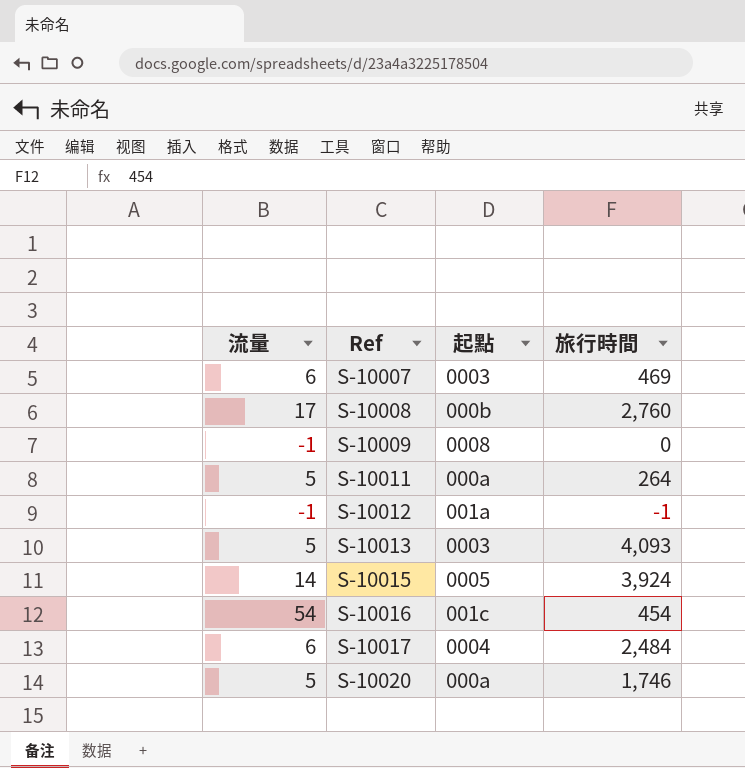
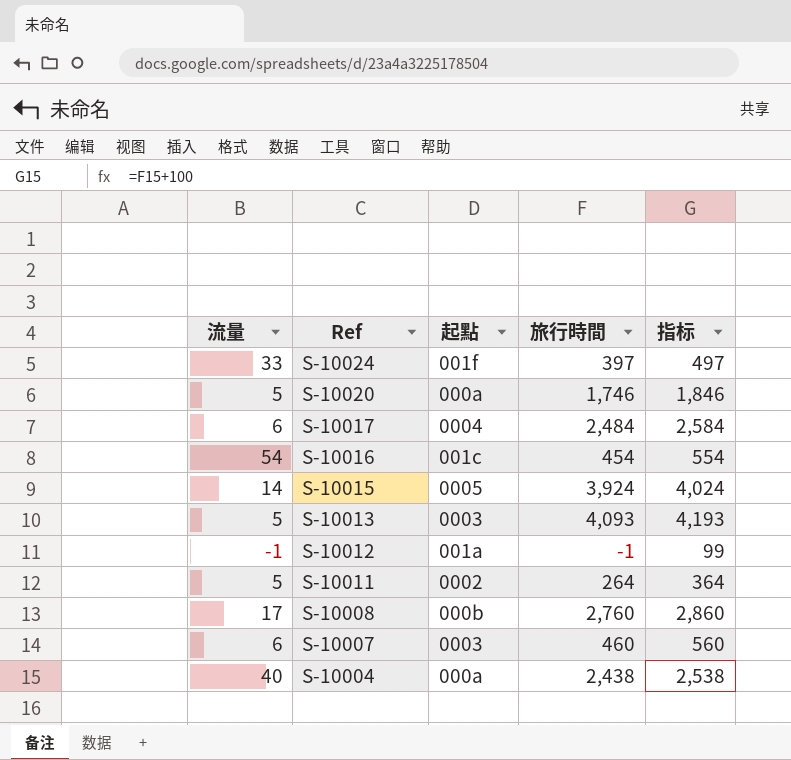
row order: Ref ascending -> Ref descending
column 指标 | formula: none -> [旅行時間] + 100
row S-10009: -1 | 0008 | 0 -> none
row S-10024: none -> 33 | 001f | 397 | 497
S-10011 | 起點: 000a -> 0002
S-10007 | 旅行時間: 469 -> 460
row S-10004: none -> 40 | 000a | 2,438 | 2,538

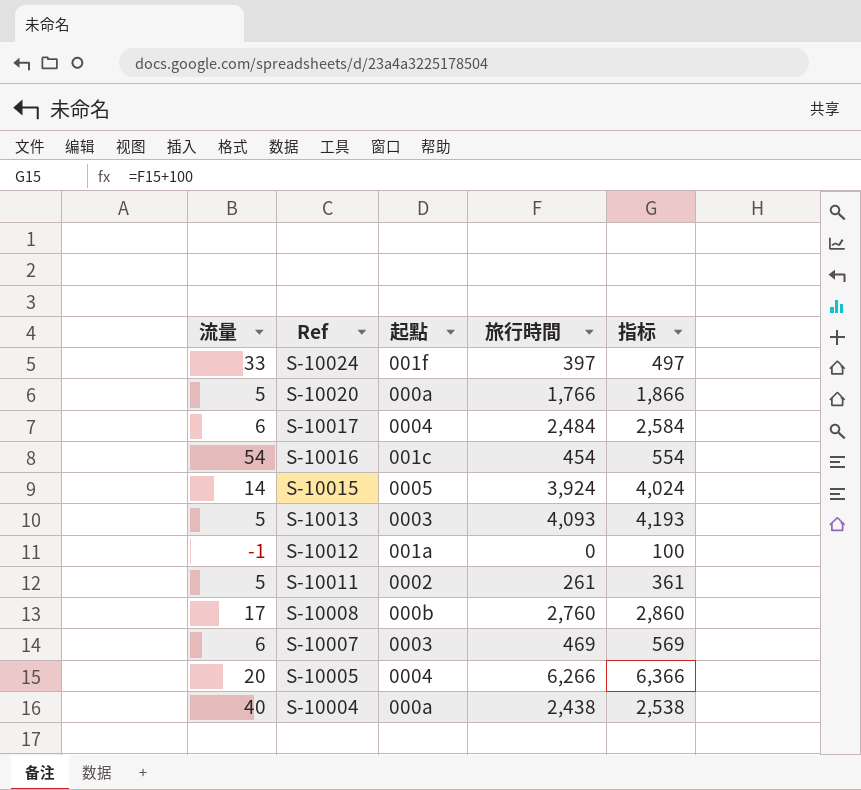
S-10020 | 旅行時間: 1,746 -> 1,766
S-10020 | 指标: 1,846 -> 1,866
S-10012 | 旅行時間: -1 -> 0
S-10012 | 指标: 99 -> 100
S-10011 | 旅行時間: 264 -> 261
S-10011 | 指标: 364 -> 361
S-10007 | 旅行時間: 460 -> 469
S-10007 | 指标: 560 -> 569
row S-10005: none -> 20 | 0004 | 6,266 | 6,366

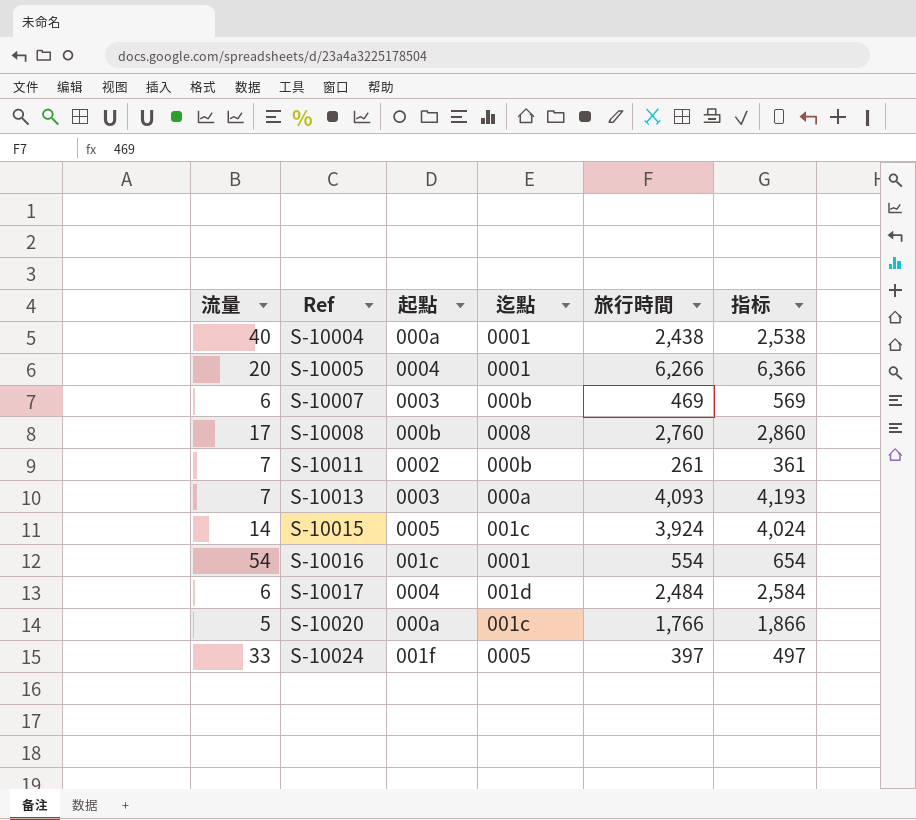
row order: Ref descending -> Ref ascending
column 迄點 | position: none -> 4
row S-10012: -1 | 001a | 0 | 100 -> none
S-10011 | 流量: 5 -> 7
S-10013 | 流量: 5 -> 7
S-10016 | 旅行時間: 454 -> 554
S-10016 | 指标: 554 -> 654

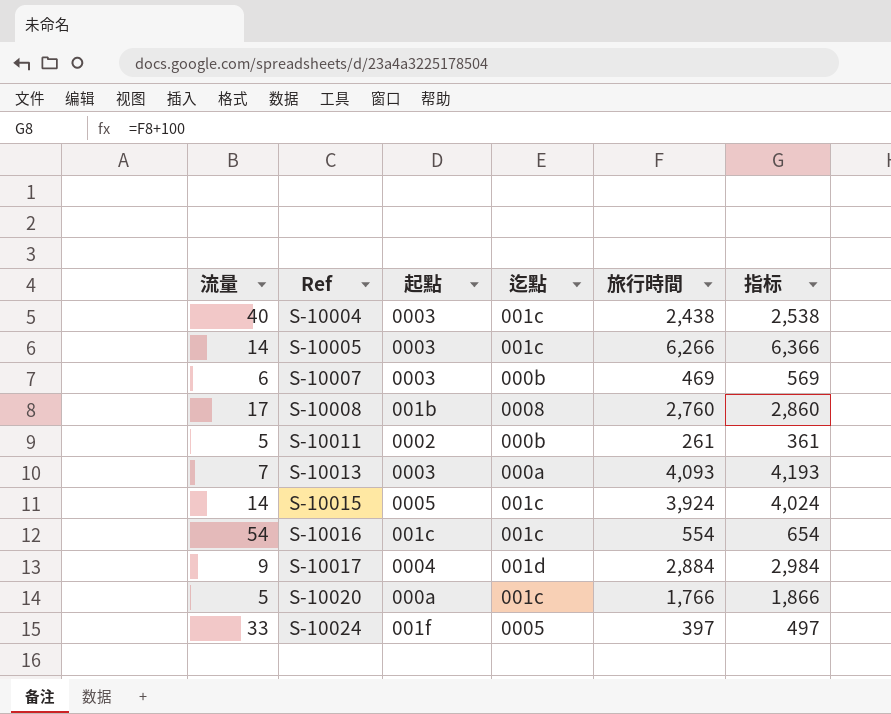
S-10004 | 起點: 000a -> 0003
S-10004 | 迄點: 0001 -> 001c
S-10005 | 流量: 20 -> 14
S-10005 | 起點: 0004 -> 0003
S-10005 | 迄點: 0001 -> 001c
S-10008 | 起點: 000b -> 001b
S-10011 | 流量: 7 -> 5
S-10016 | 迄點: 0001 -> 001c
S-10017 | 流量: 6 -> 9
S-10017 | 旅行時間: 2,484 -> 2,884
S-10017 | 指标: 2,584 -> 2,984

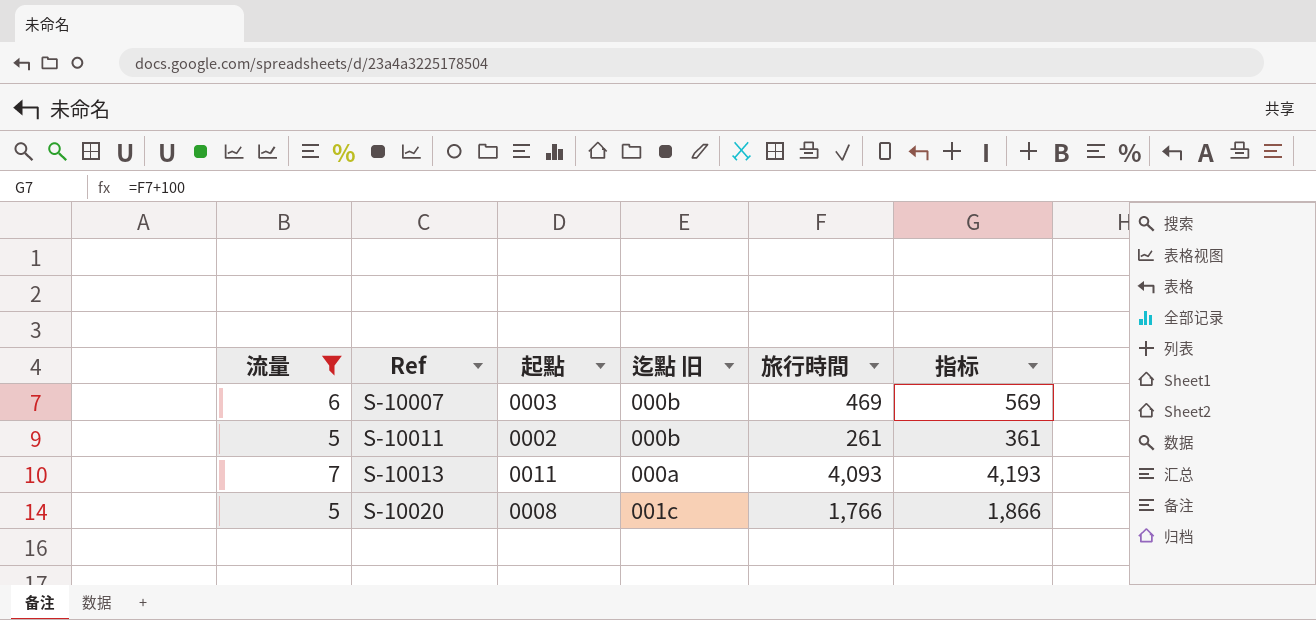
filter: none -> 流量 <= 7
column name: 迄點 -> 迄點 旧
S-10013 | 起點: 0003 -> 0011
S-10020 | 起點: 000a -> 0008

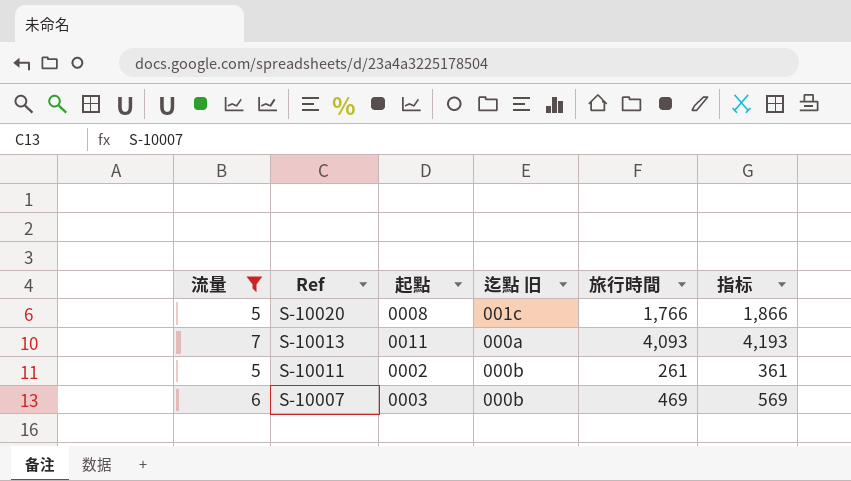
row order: Ref ascending -> Ref descending

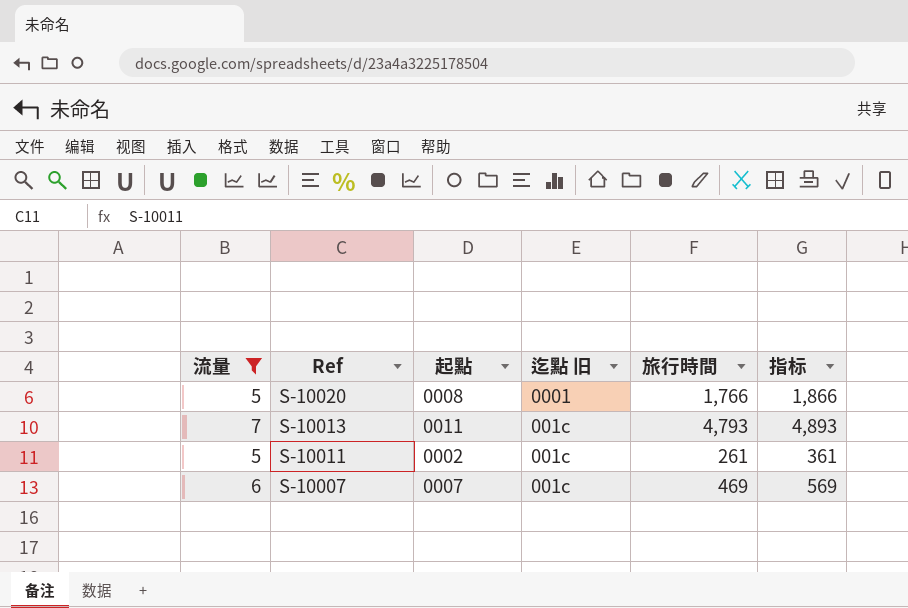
S-10020 | 迄點 旧: 001c -> 0001
S-10013 | 迄點 旧: 000a -> 001c
S-10013 | 旅行時間: 4,093 -> 4,793
S-10013 | 指标: 4,193 -> 4,893
S-10011 | 迄點 旧: 000b -> 001c
S-10007 | 起點: 0003 -> 0007
S-10007 | 迄點 旧: 000b -> 001c

